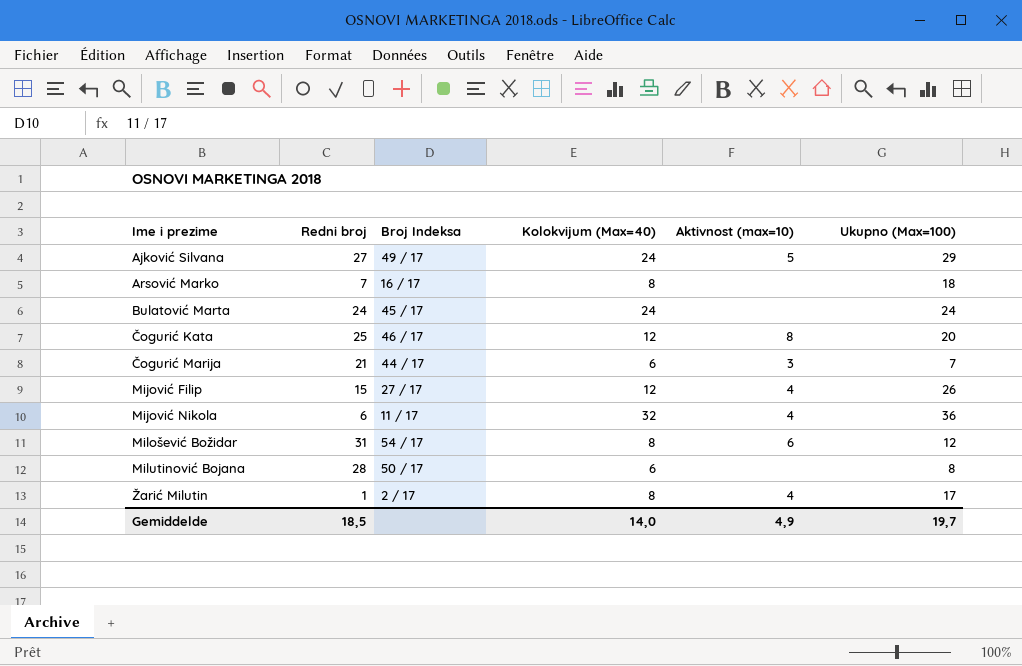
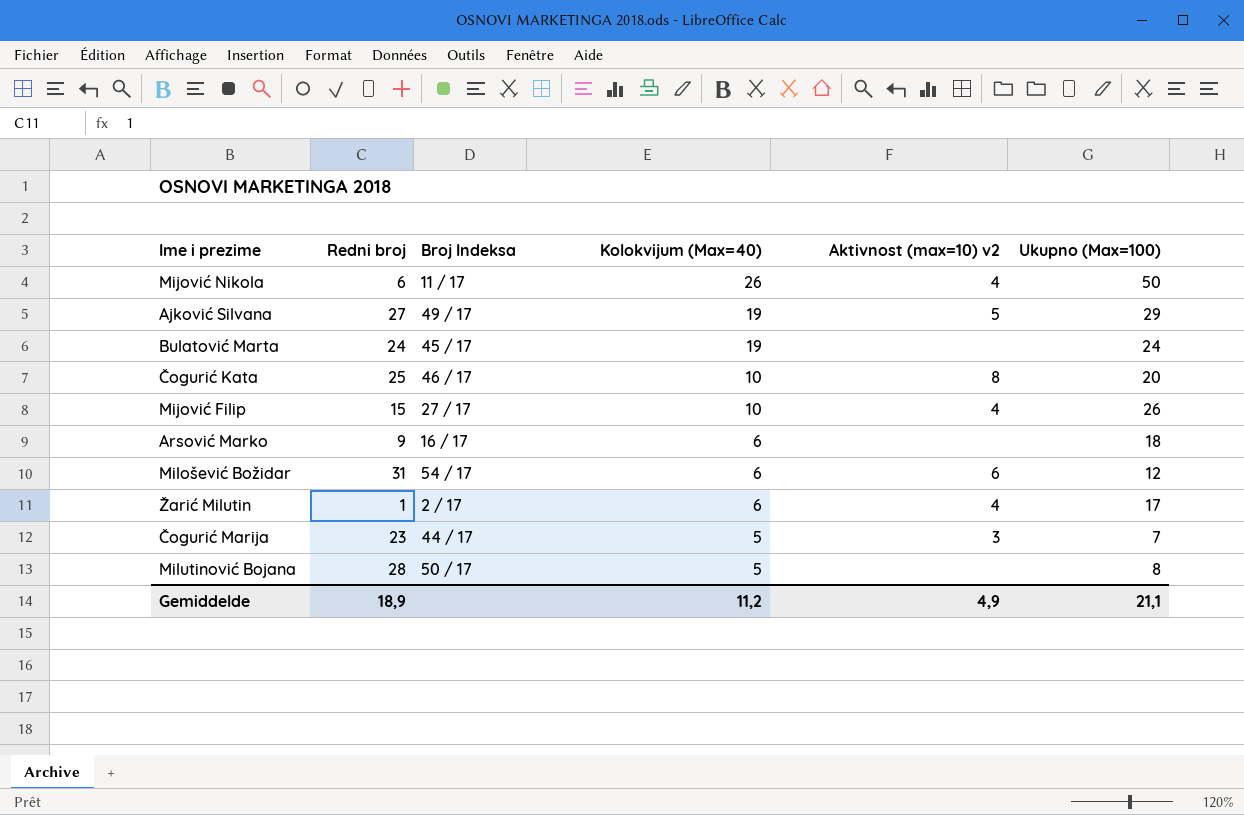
row order: Ime i prezime ascending -> Kolokvijum (Max=40) descending
column name: Aktivnost (max=10) -> Aktivnost (max=10) v2
Mijović Nikola | Kolokvijum (Max=40): 32 -> 26
Mijović Nikola | Ukupno (Max=100): 36 -> 50
Ajković Silvana | Kolokvijum (Max=40): 24 -> 19
Bulatović Marta | Kolokvijum (Max=40): 24 -> 19
Čogurić Kata | Kolokvijum (Max=40): 12 -> 10
Mijović Filip | Kolokvijum (Max=40): 12 -> 10
Arsović Marko | Redni broj: 7 -> 9
Arsović Marko | Kolokvijum (Max=40): 8 -> 6
Milošević Božidar | Kolokvijum (Max=40): 8 -> 6
Žarić Milutin | Kolokvijum (Max=40): 8 -> 6
Čogurić Marija | Redni broj: 21 -> 23
Čogurić Marija | Kolokvijum (Max=40): 6 -> 5
Milutinović Bojana | Kolokvijum (Max=40): 6 -> 5
Gemiddelde | Redni broj: 18,5 -> 18,9
Gemiddelde | Kolokvijum (Max=40): 14,0 -> 11,2
Gemiddelde | Ukupno (Max=100): 19,7 -> 21,1

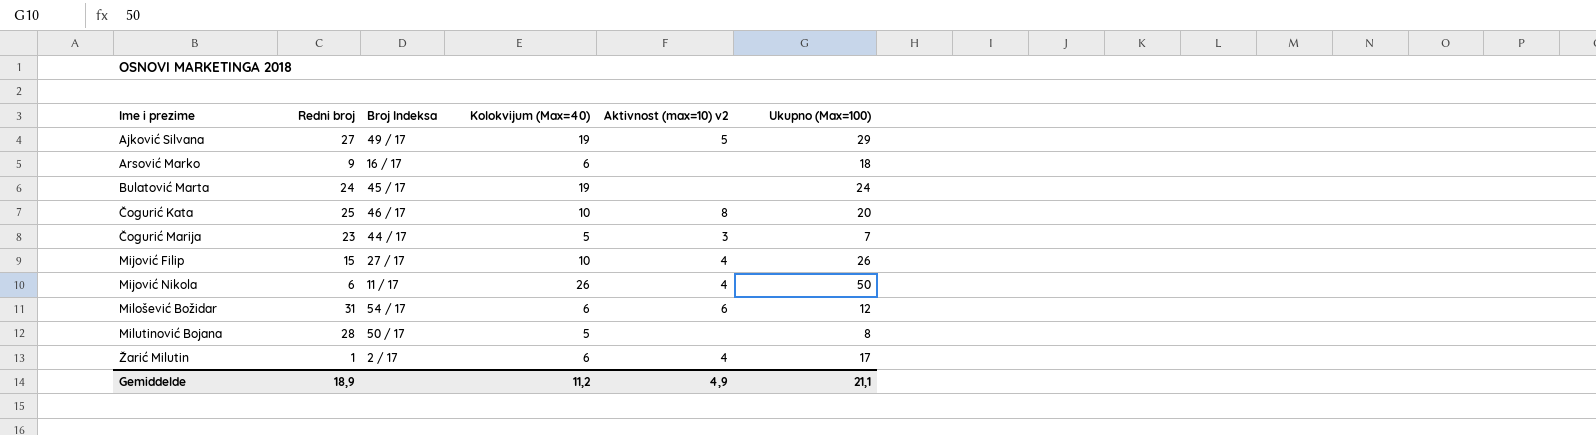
row order: Kolokvijum (Max=40) descending -> Ime i prezime ascending

